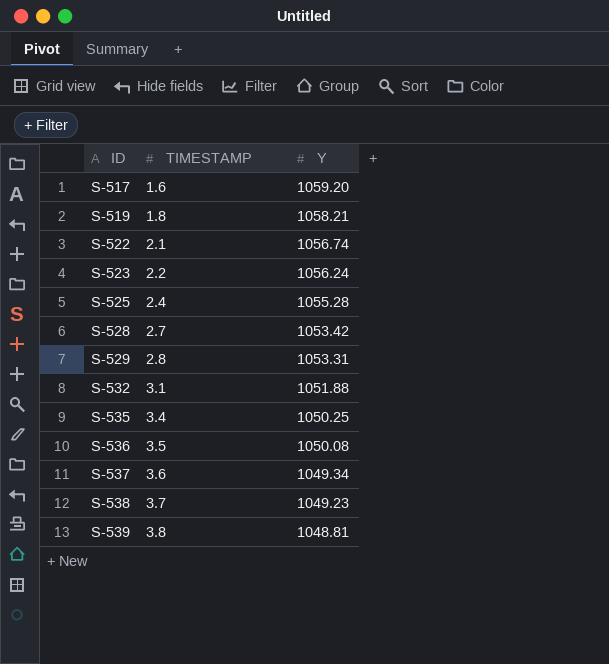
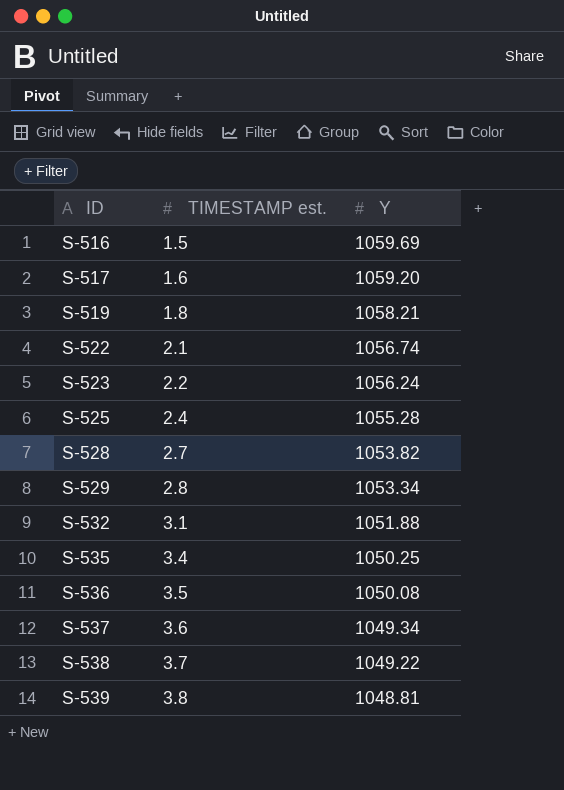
column name: TIMESTAMP -> TIMESTAMP est.
row S-516: none -> 1.5 | 1059.69
S-528 | Y: 1053.42 -> 1053.82
S-529 | Y: 1053.31 -> 1053.34
S-538 | Y: 1049.23 -> 1049.22

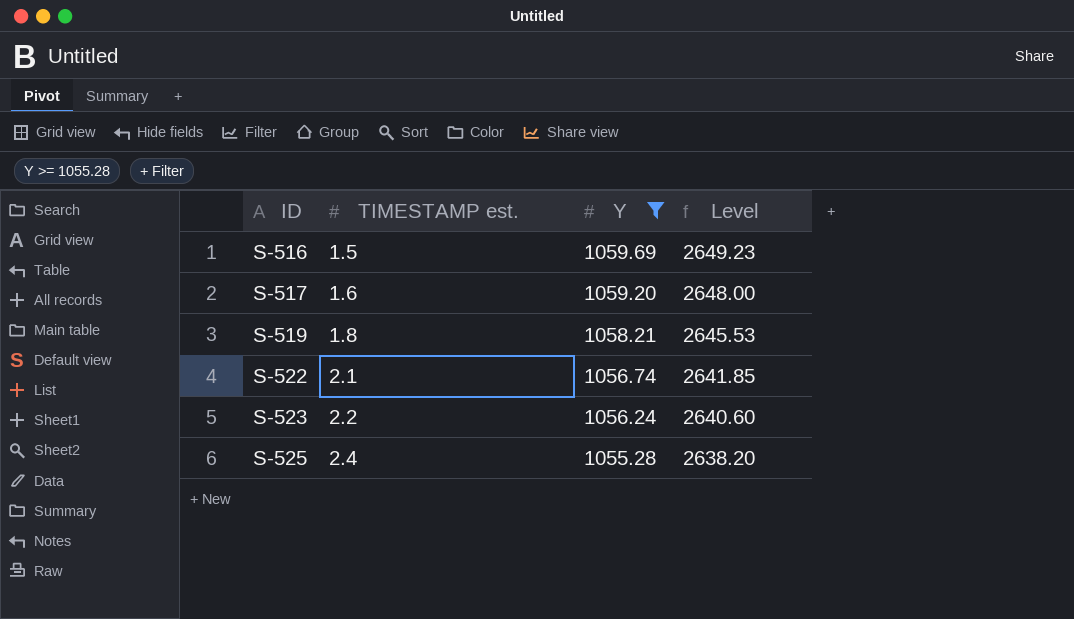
filter: none -> Y >= 1055.28
column Level | formula: none -> [Y] * 2.5

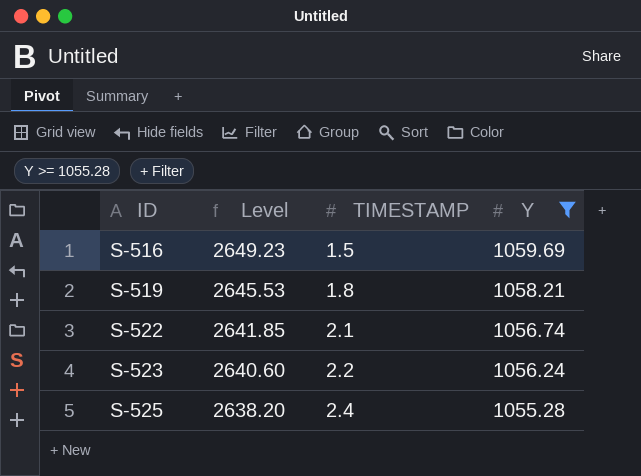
column Level | position: 4 -> 2
column name: TIMESTAMP est. -> TIMESTAMP
row S-517: 1.6 | 1059.20 | 2648.00 -> none

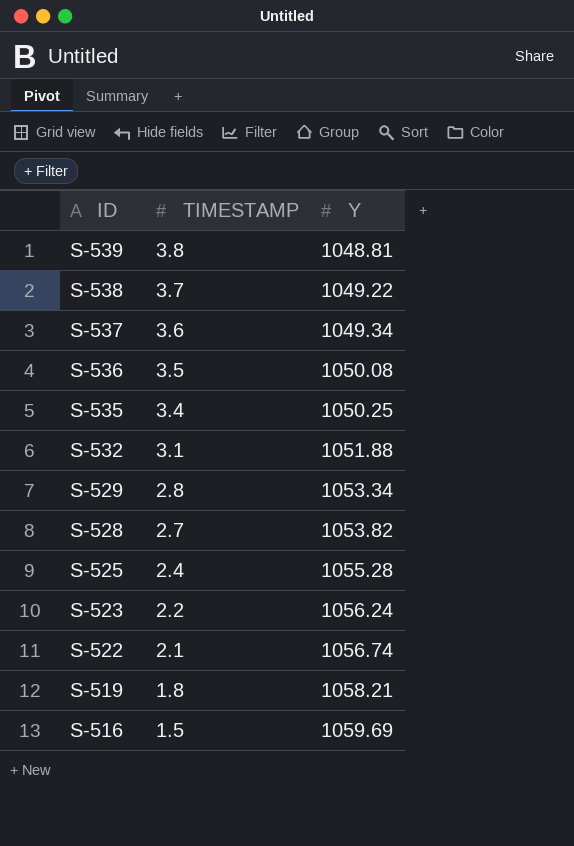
filter: Y >= 1055.28 -> none
row order: ID ascending -> ID descending
column Level | formula: [Y] * 2.5 -> none

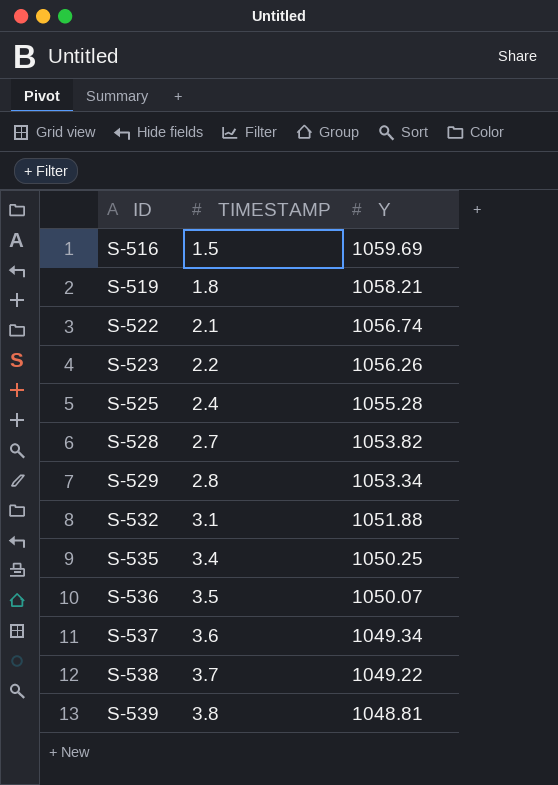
row order: ID descending -> ID ascending
S-523 | Y: 1056.24 -> 1056.26
S-536 | Y: 1050.08 -> 1050.07

